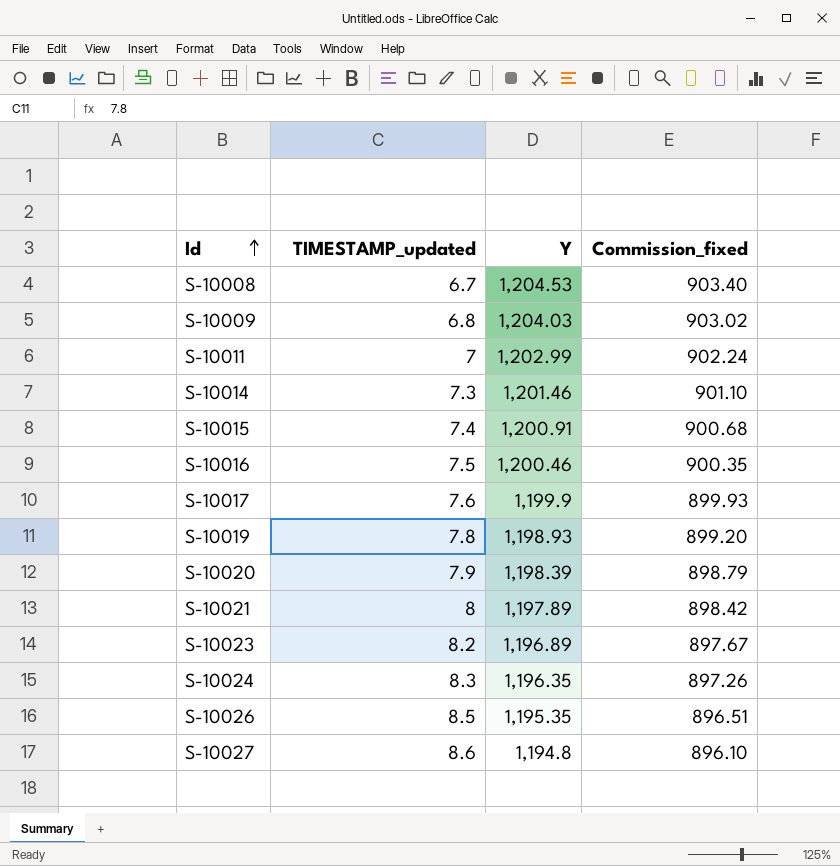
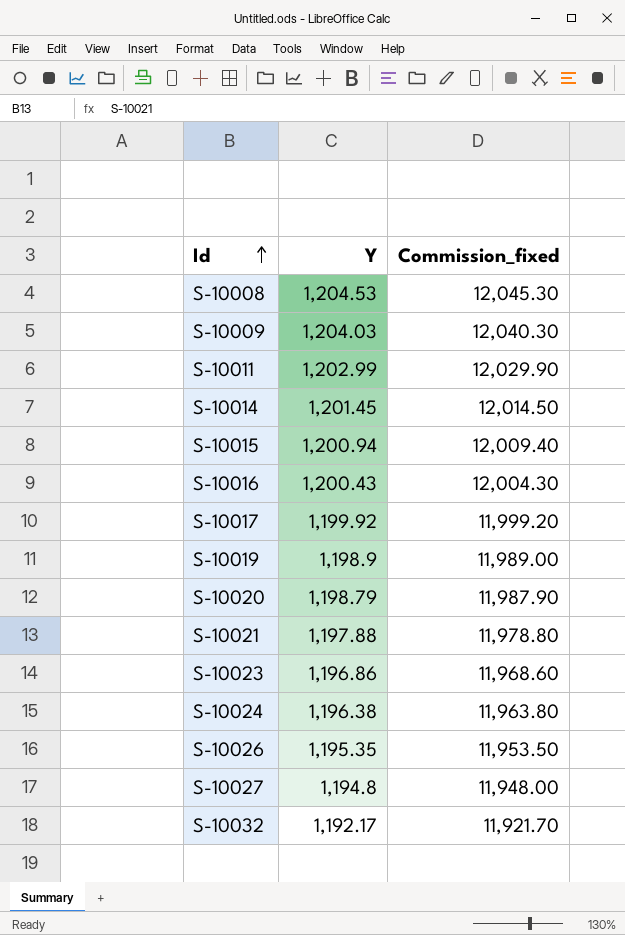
column TIMESTAMP_updated | position: 2 -> none
column Commission_fixed | formula: [Y] * 0.75 -> [Y] * 10
S-10014 | Y: 1,201.46 -> 1,201.45
S-10015 | Y: 1,200.91 -> 1,200.94
S-10016 | Y: 1,200.46 -> 1,200.43
S-10017 | Y: 1,199.9 -> 1,199.92
S-10019 | Y: 1,198.93 -> 1,198.9
S-10020 | Y: 1,198.39 -> 1,198.79
S-10021 | Y: 1,197.89 -> 1,197.88
S-10023 | Y: 1,196.89 -> 1,196.86
S-10024 | Y: 1,196.35 -> 1,196.38
row S-10032: none -> 1,192.17 | 11,921.70

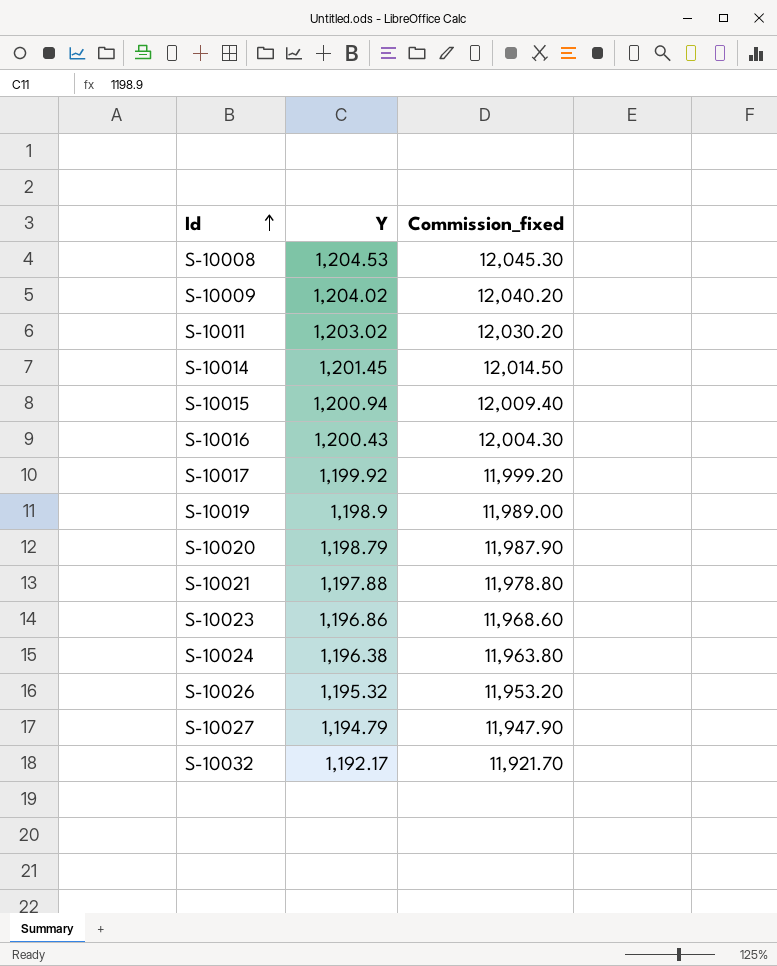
S-10009 | Y: 1,204.03 -> 1,204.02
S-10009 | Commission_fixed: 12,040.30 -> 12,040.20
S-10011 | Y: 1,202.99 -> 1,203.02
S-10011 | Commission_fixed: 12,029.90 -> 12,030.20
S-10026 | Y: 1,195.35 -> 1,195.32
S-10026 | Commission_fixed: 11,953.50 -> 11,953.20
S-10027 | Y: 1,194.8 -> 1,194.79
S-10027 | Commission_fixed: 11,948.00 -> 11,947.90

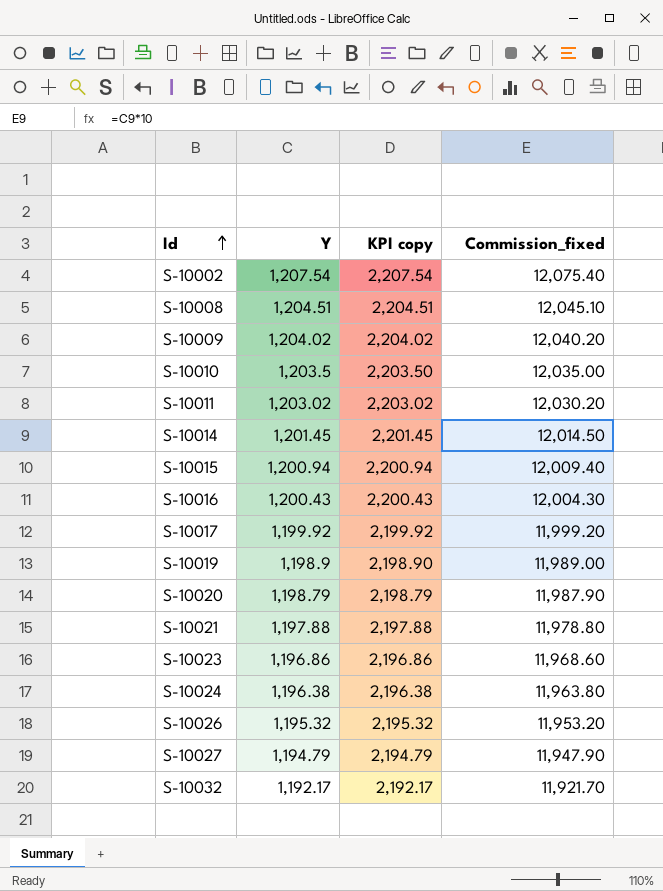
column KPI copy | formula: none -> [Y] + 1000
row S-10002: none -> 1,207.54 | 2,207.54 | 12,075.40
S-10008 | Y: 1,204.53 -> 1,204.51
S-10008 | Commission_fixed: 12,045.30 -> 12,045.10
row S-10010: none -> 1,203.5 | 2,203.50 | 12,035.00

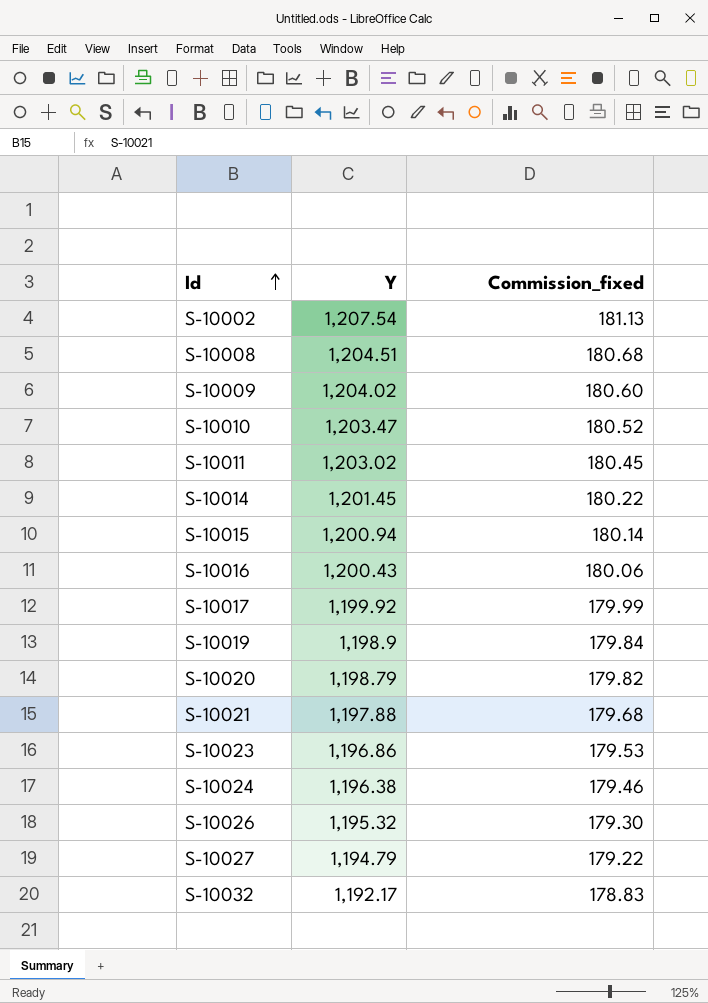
column KPI copy | formula: [Y] + 1000 -> none
column Commission_fixed | formula: [Y] * 10 -> [Y] * 0.15
S-10010 | Y: 1,203.5 -> 1,203.47

